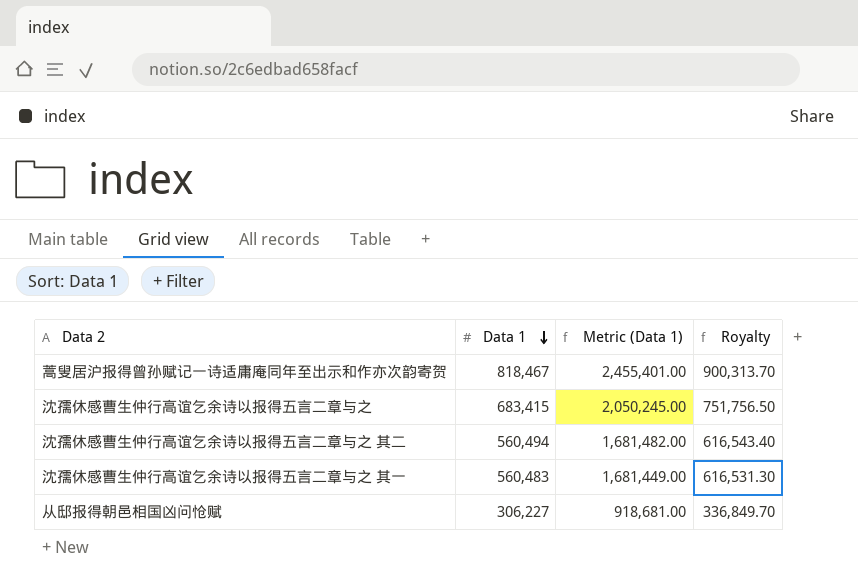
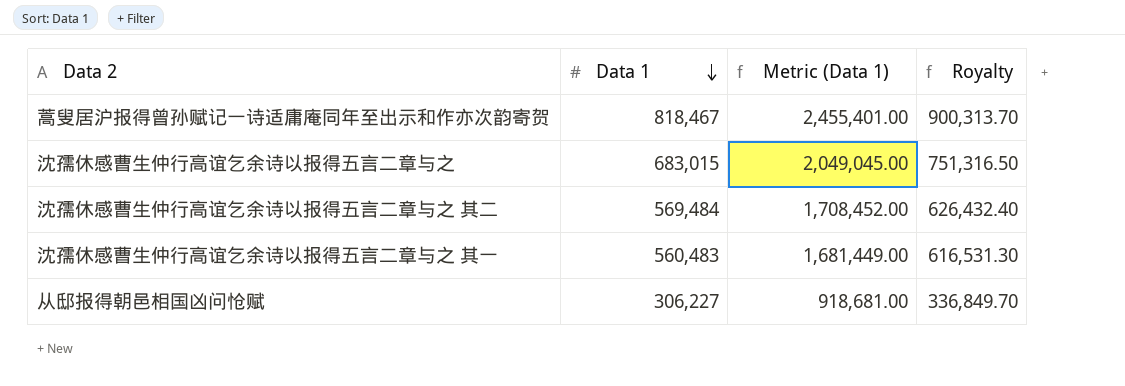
沈孺休感曹生仲行高谊乞余诗以报得五言二章与之 | Data 1: 683,415 -> 683,015
沈孺休感曹生仲行高谊乞余诗以报得五言二章与之 | Metric (Data 1): 2,050,245.00 -> 2,049,045.00
沈孺休感曹生仲行高谊乞余诗以报得五言二章与之 | Royalty: 751,756.50 -> 751,316.50
沈孺休感曹生仲行高谊乞余诗以报得五言二章与之 其二 | Data 1: 560,494 -> 569,484
沈孺休感曹生仲行高谊乞余诗以报得五言二章与之 其二 | Metric (Data 1): 1,681,482.00 -> 1,708,452.00
沈孺休感曹生仲行高谊乞余诗以报得五言二章与之 其二 | Royalty: 616,543.40 -> 626,432.40

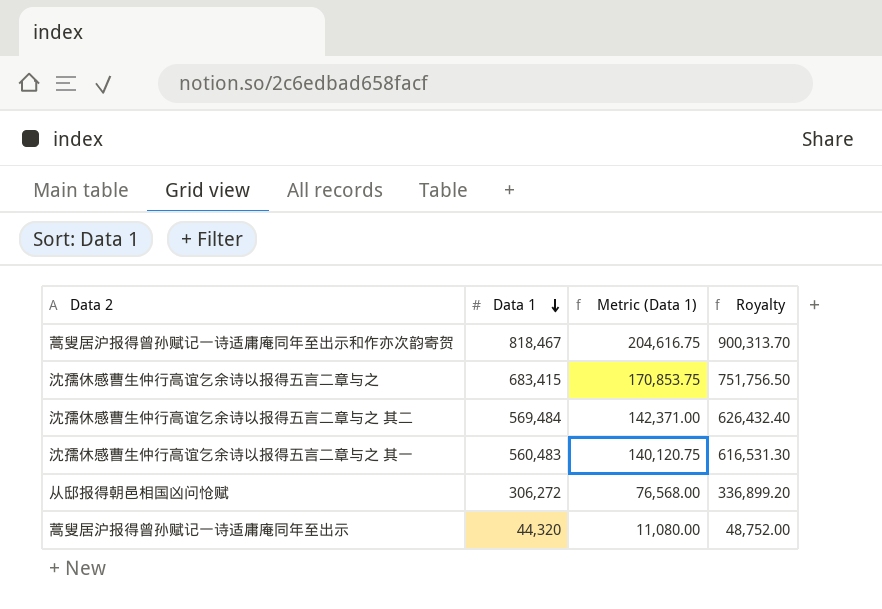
column Metric (Data 1) | formula: [Data 1] * 3 -> [Data 1] * 0.25
沈孺休感曹生仲行高谊乞余诗以报得五言二章与之 | Data 1: 683,015 -> 683,415
沈孺休感曹生仲行高谊乞余诗以报得五言二章与之 | Royalty: 751,316.50 -> 751,756.50
从邸报得朝邑相国凶问怆赋 | Data 1: 306,227 -> 306,272
从邸报得朝邑相国凶问怆赋 | Royalty: 336,849.70 -> 336,899.20
row 蒿叟居沪报得曾孙赋记一诗适庸庵同年至出示: none -> 44,320 | 11,080.00 | 48,752.00

